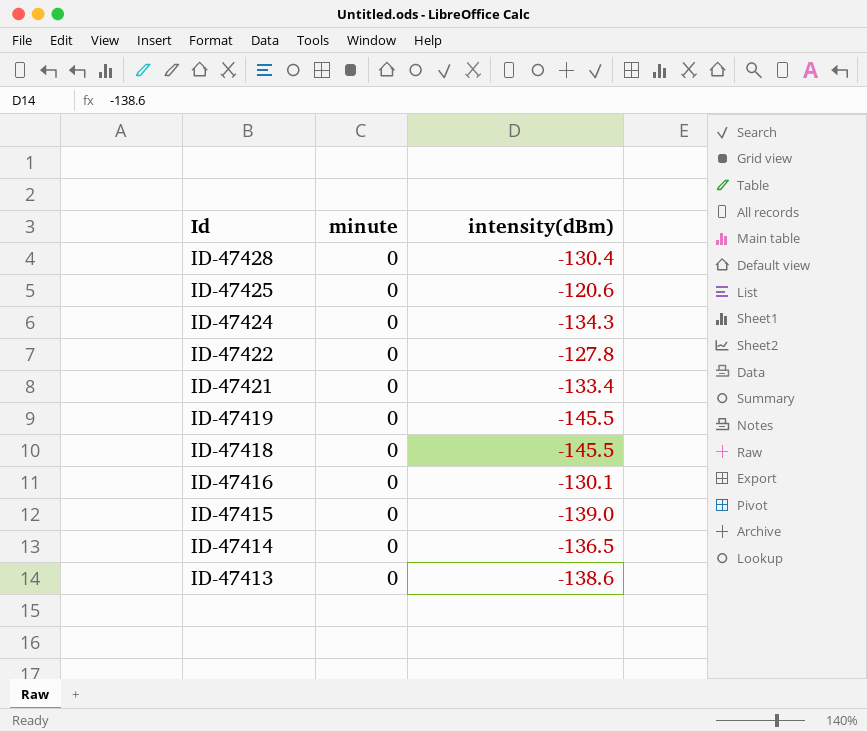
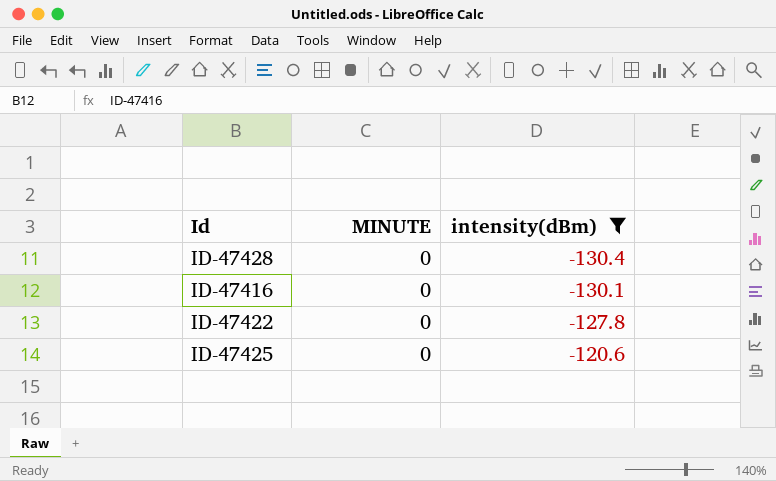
filter: none -> intensity(dBm) >= -130.4
row order: Id descending -> intensity(dBm) ascending
column name: minute -> MINUTE

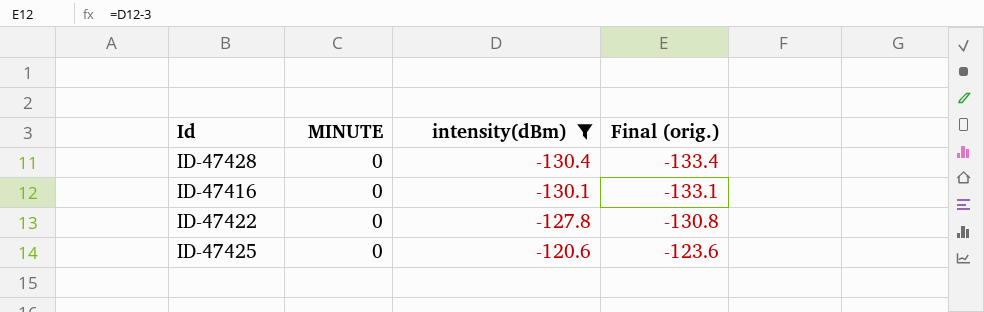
column Final (orig.) | formula: none -> [intensity(dBm)] - 3

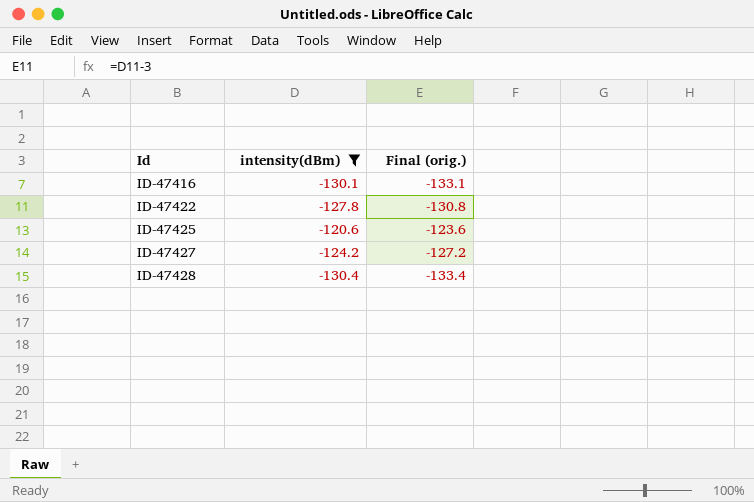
row order: intensity(dBm) ascending -> Id ascending
column MINUTE | position: 2 -> none
row ID-47427: none -> -124.2 | -127.2

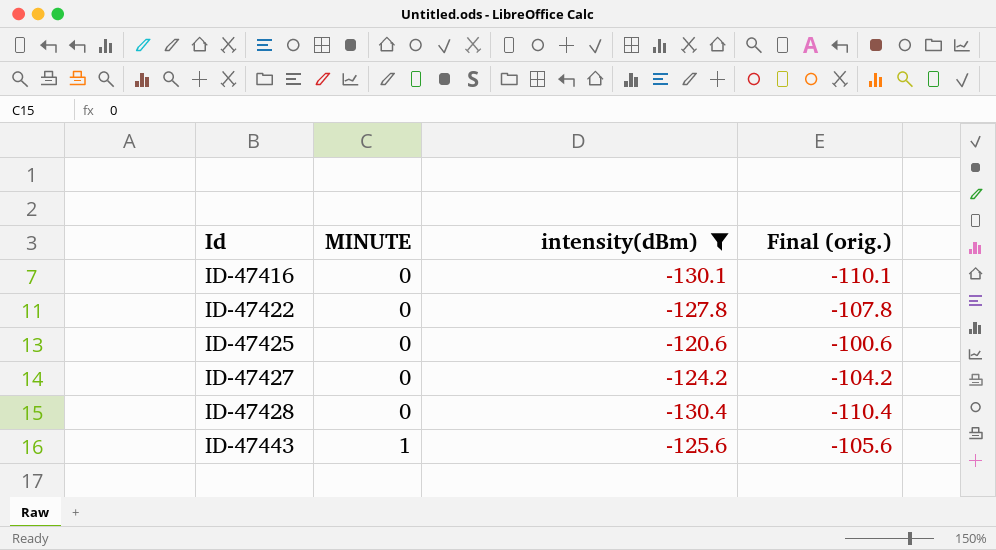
column MINUTE | position: none -> 2
column Final (orig.) | formula: [intensity(dBm)] - 3 -> [intensity(dBm)] + 20
row ID-47443: none -> 1 | -125.6 | -105.6

